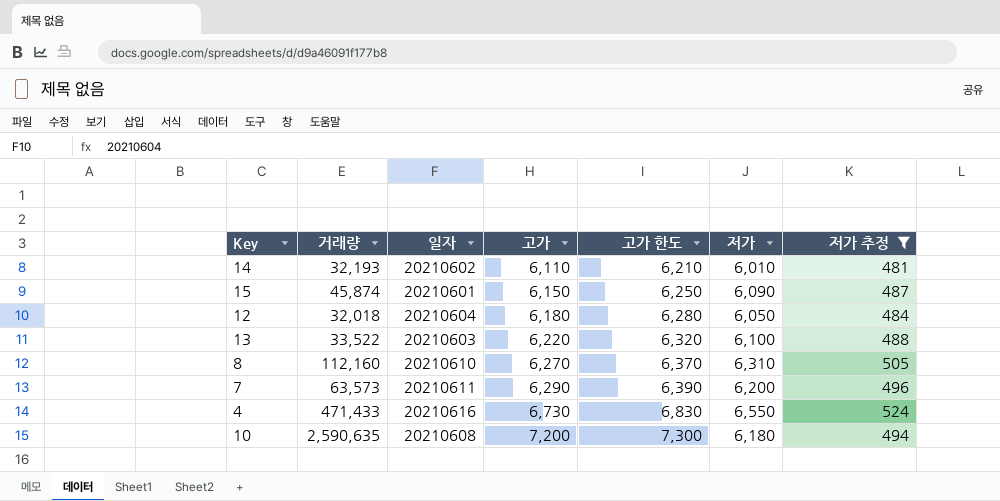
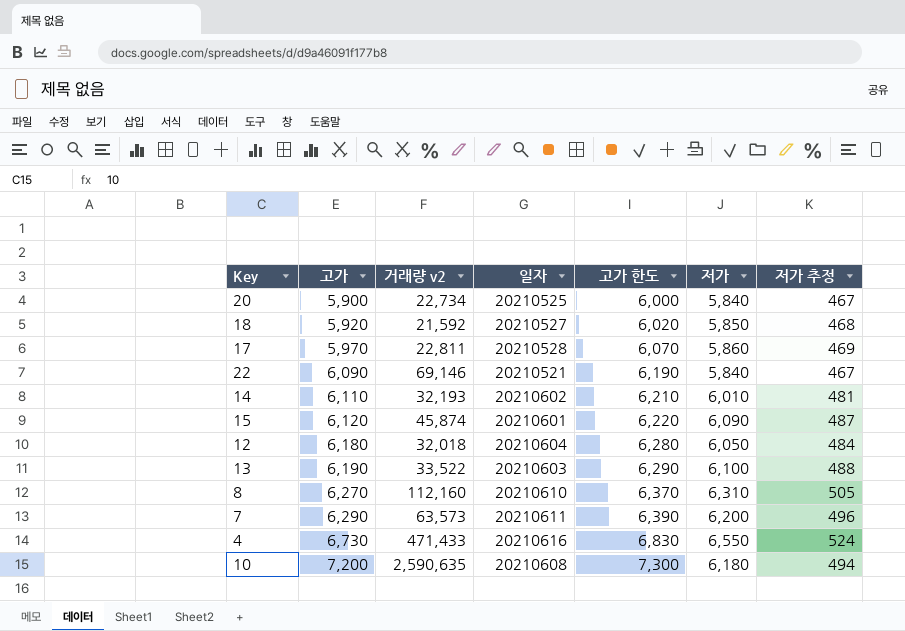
filter: 저가 추정 >= 481 -> none
column 고가 | position: 4 -> 2
column name: 거래량 -> 거래량 v2
15 | 고가: 6,150 -> 6,120
15 | 고가 한도: 6,250 -> 6,220
13 | 고가: 6,220 -> 6,190
13 | 고가 한도: 6,320 -> 6,290

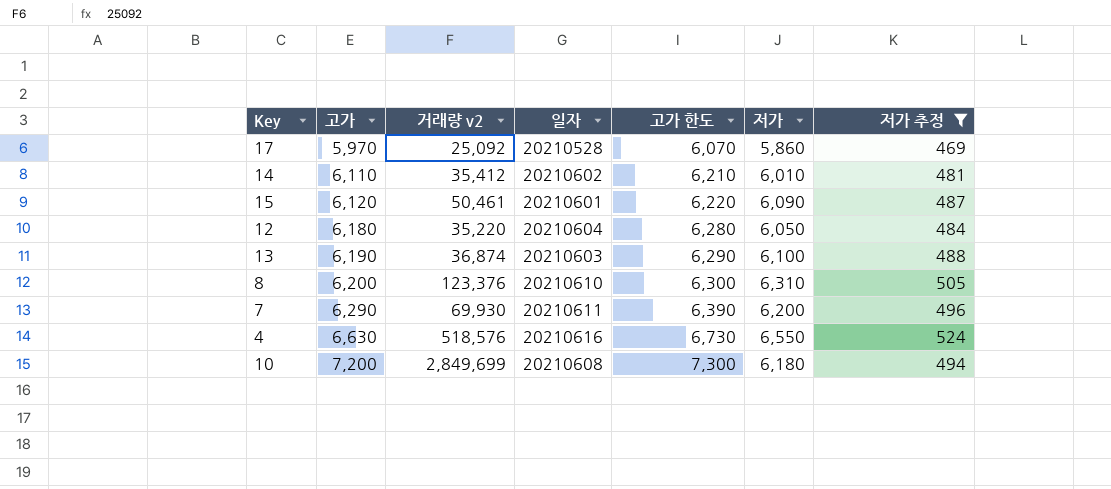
filter: none -> 저가 추정 >= 469
17 | 거래량 v2: 22,811 -> 25,092
14 | 거래량 v2: 32,193 -> 35,412
15 | 거래량 v2: 45,874 -> 50,461
12 | 거래량 v2: 32,018 -> 35,220
13 | 거래량 v2: 33,522 -> 36,874
8 | 고가: 6,270 -> 6,200
8 | 거래량 v2: 112,160 -> 123,376
8 | 고가 한도: 6,370 -> 6,300
7 | 거래량 v2: 63,573 -> 69,930
4 | 고가: 6,730 -> 6,630
4 | 거래량 v2: 471,433 -> 518,576
4 | 고가 한도: 6,830 -> 6,730
10 | 거래량 v2: 2,590,635 -> 2,849,699

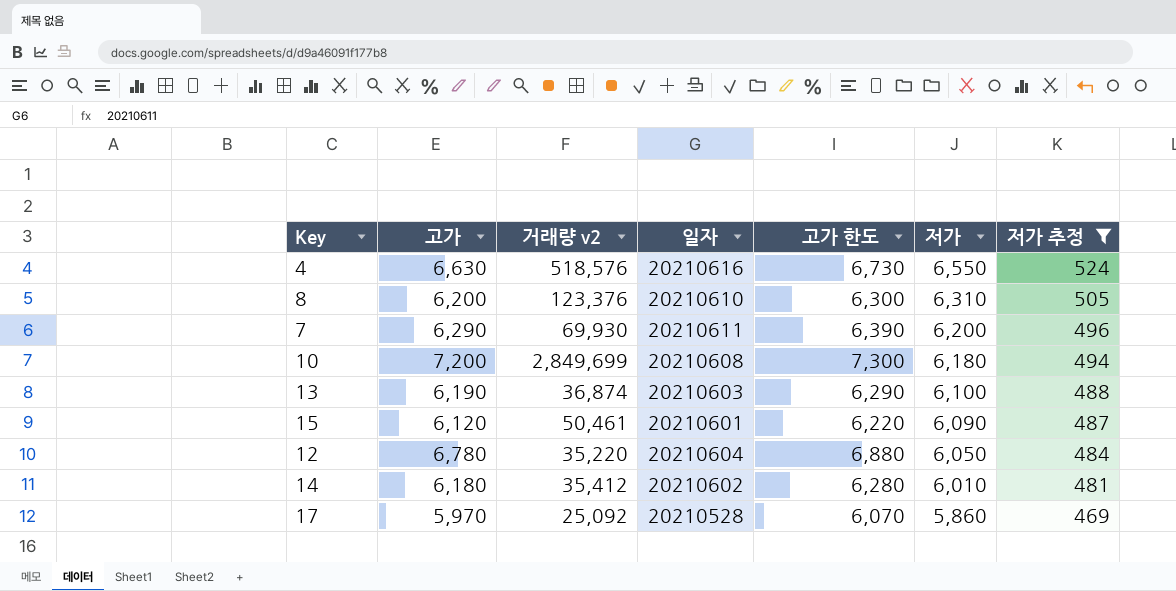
row order: 고가 ascending -> 저가 descending
12 | 고가: 6,180 -> 6,780
12 | 고가 한도: 6,280 -> 6,880
14 | 고가: 6,110 -> 6,180
14 | 고가 한도: 6,210 -> 6,280

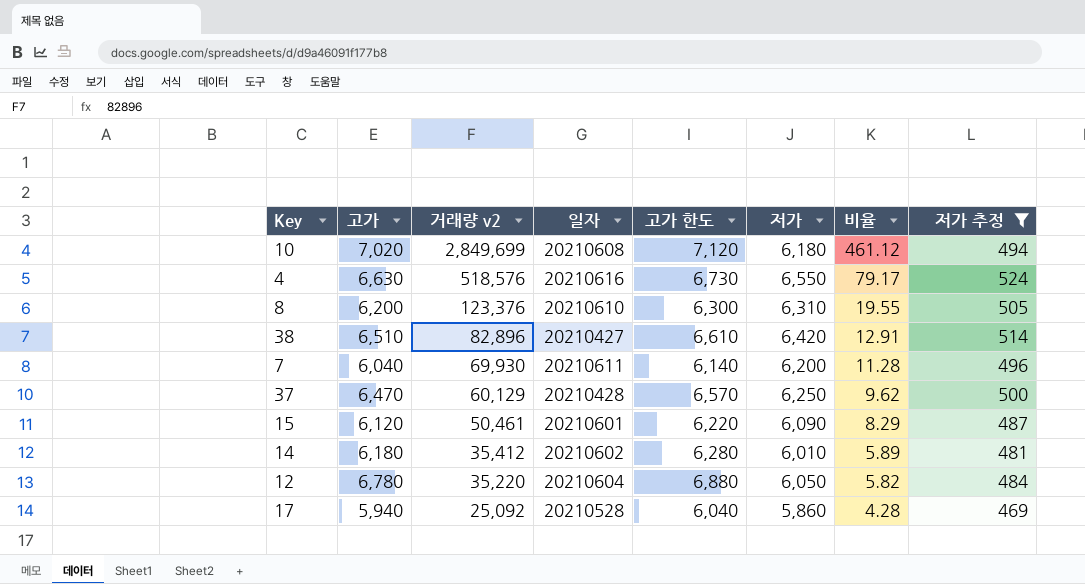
row order: 저가 descending -> 거래량 v2 descending
column 비율 | formula: none -> [거래량 v2] / [저가]
row 13: 6,190 | 36,874 | 20210603 | 6,290 | 6,100 | 488 -> none
10 | 고가: 7,200 -> 7,020
10 | 고가 한도: 7,300 -> 7,120
row 38: none -> 6,510 | 82,896 | 20210427 | 6,610 | 6,420 | 12.91 | 514
7 | 고가: 6,290 -> 6,040
7 | 고가 한도: 6,390 -> 6,140
row 37: none -> 6,470 | 60,129 | 20210428 | 6,570 | 6,250 | 9.62 | 500
17 | 고가: 5,970 -> 5,940
17 | 고가 한도: 6,070 -> 6,040

